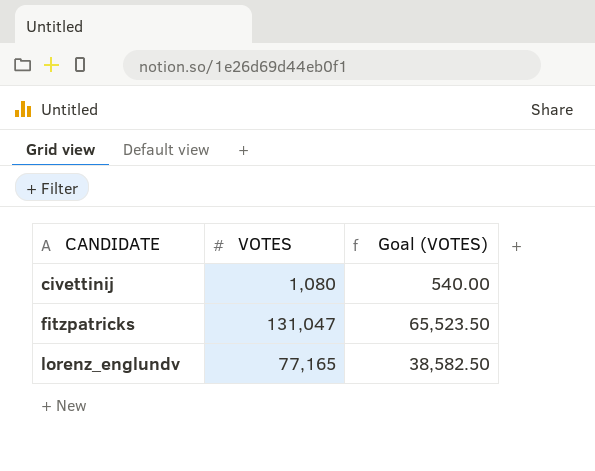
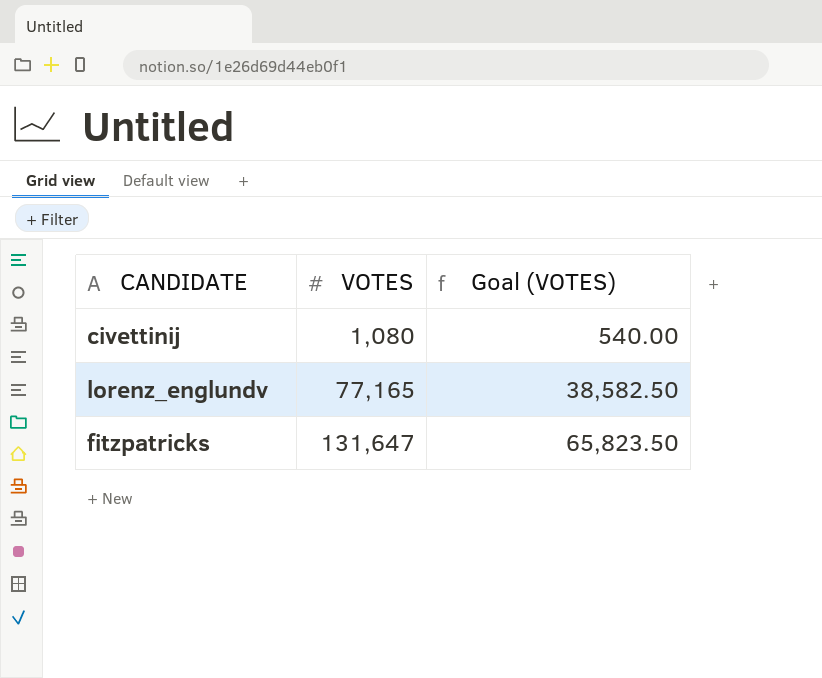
row order: CANDIDATE ascending -> VOTES ascending
fitzpatricks | VOTES: 131,047 -> 131,647
fitzpatricks | Goal (VOTES): 65,523.50 -> 65,823.50

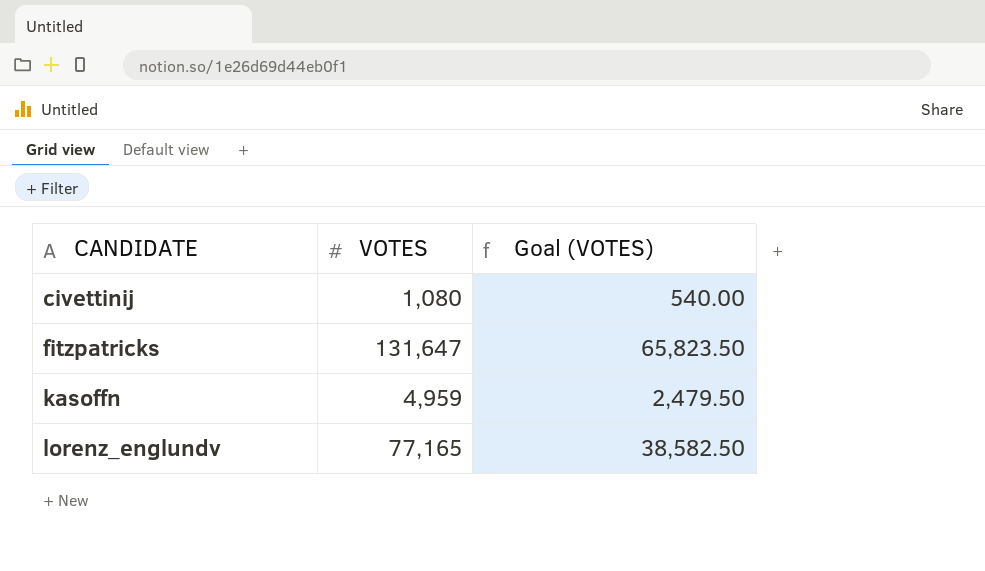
row order: VOTES ascending -> CANDIDATE ascending
row kasoffn: none -> 4,959 | 2,479.50

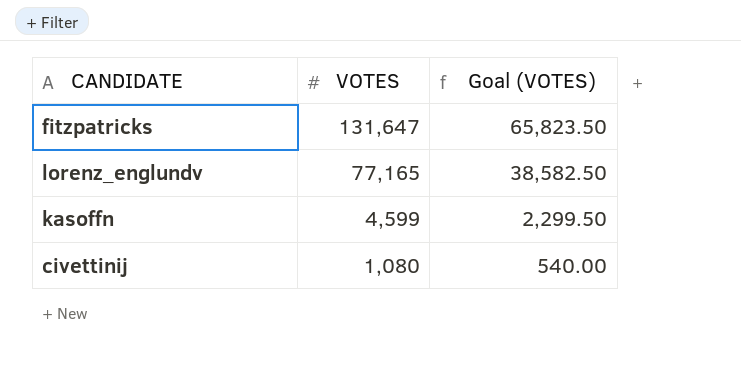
row order: CANDIDATE ascending -> VOTES descending
kasoffn | VOTES: 4,959 -> 4,599
kasoffn | Goal (VOTES): 2,479.50 -> 2,299.50

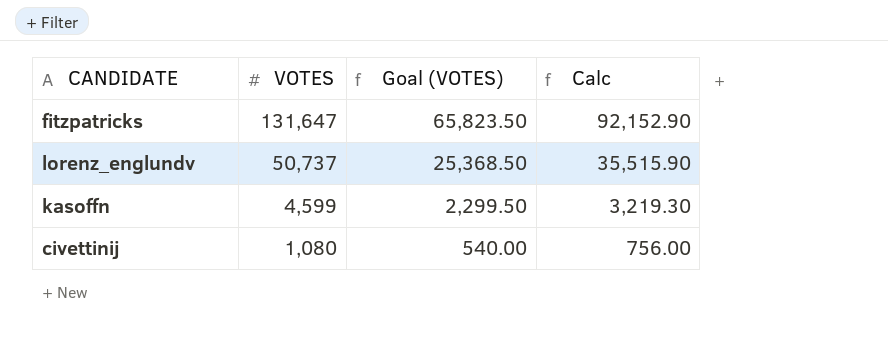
column Calc | formula: none -> [VOTES] * 0.7
lorenz_englundv | VOTES: 77,165 -> 50,737
lorenz_englundv | Goal (VOTES): 38,582.50 -> 25,368.50

